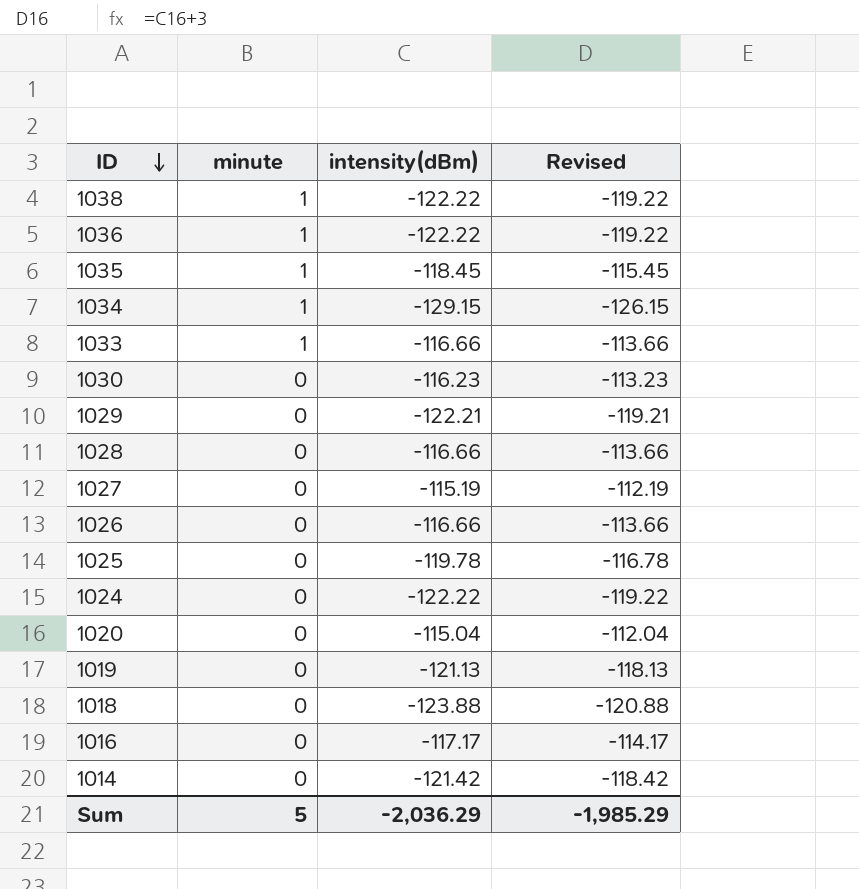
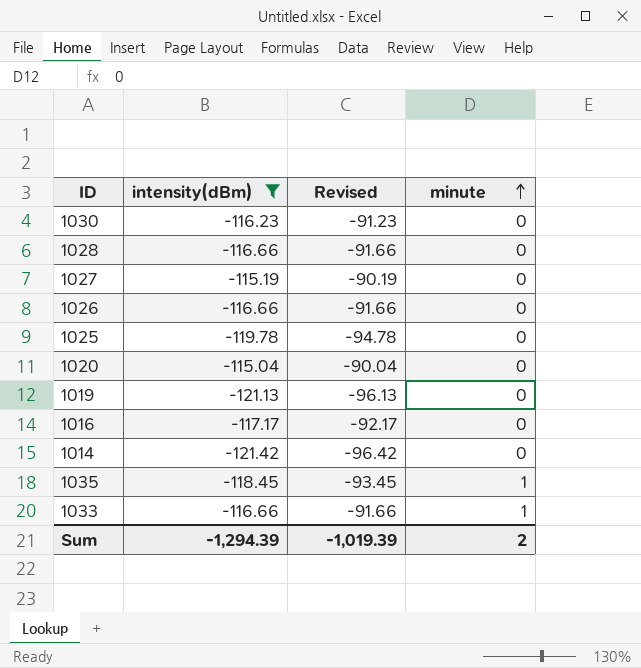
filter: none -> intensity(dBm) >= -121.42
row order: ID descending -> minute ascending
column Revised | formula: [intensity(dBm)] + 3 -> [intensity(dBm)] + 25
column minute | position: 2 -> 4
Sum | intensity(dBm): -2,036.29 -> -1,294.39
Sum | Revised: -1,985.29 -> -1,019.39
Sum | minute: 5 -> 2

